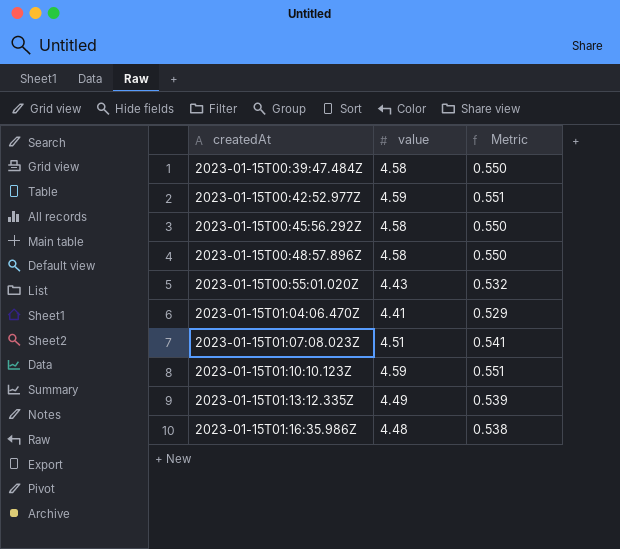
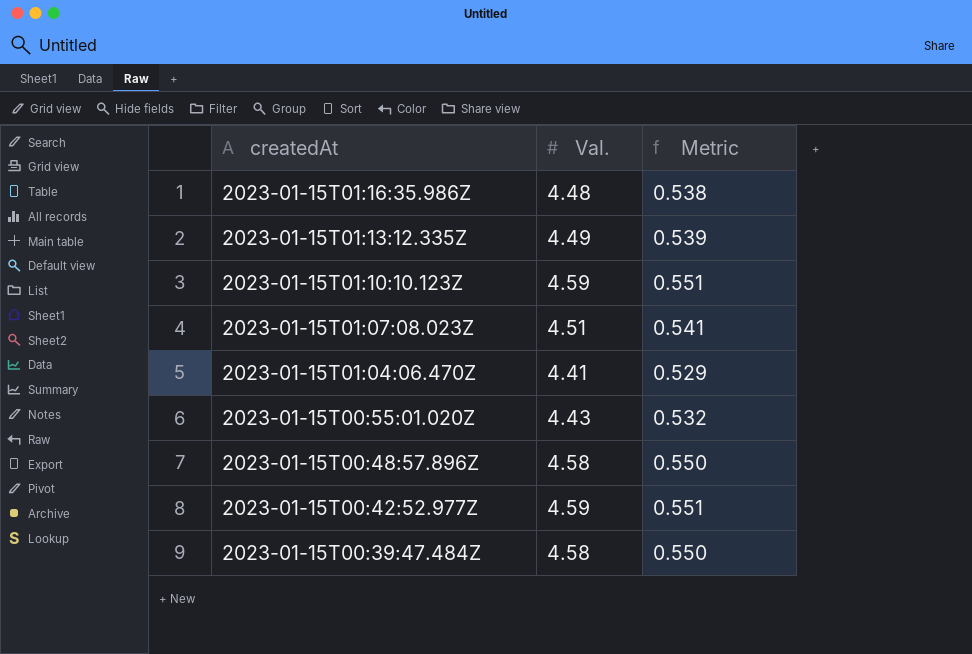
row order: createdAt ascending -> createdAt descending
column name: value -> Val.
row 2023-01-15T00:45:56.292Z: 4.58 | 0.550 -> none

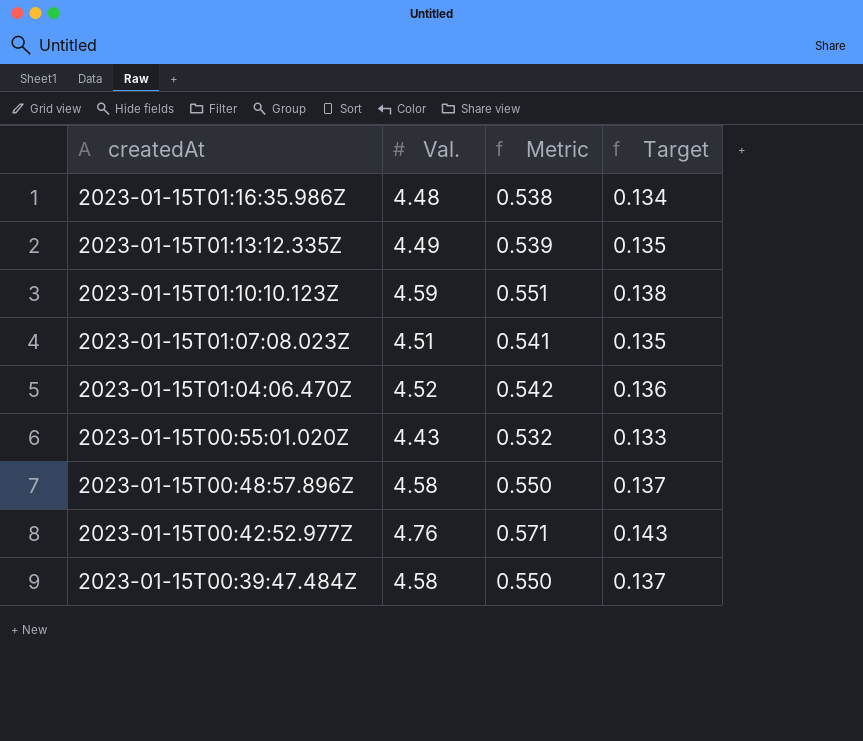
column Target | formula: none -> [Val.] * 0.03
2023-01-15T01:04:06.470Z | Val.: 4.41 -> 4.52
2023-01-15T01:04:06.470Z | Metric: 0.529 -> 0.542
2023-01-15T00:42:52.977Z | Val.: 4.59 -> 4.76
2023-01-15T00:42:52.977Z | Metric: 0.551 -> 0.571

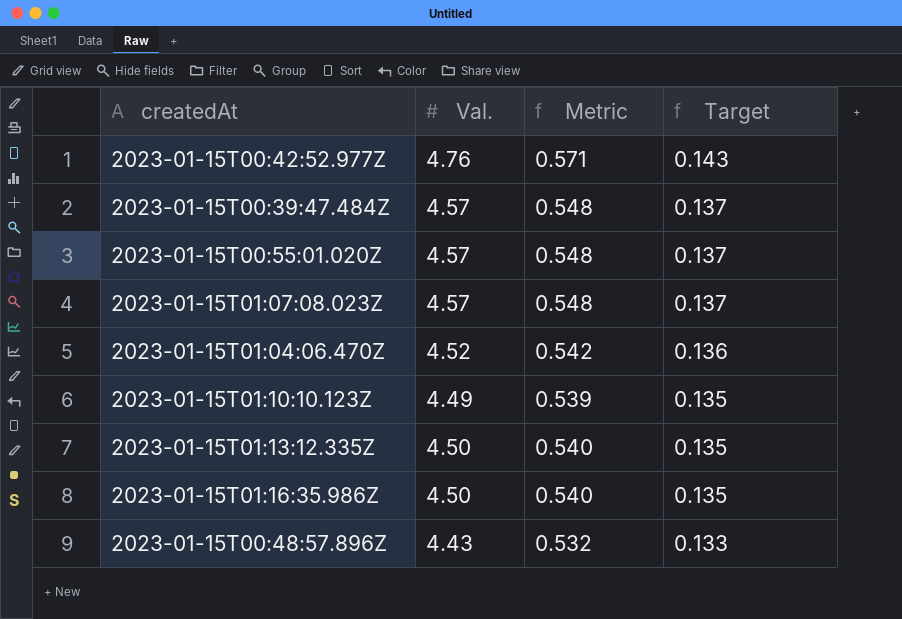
row order: createdAt descending -> Target descending
2023-01-15T00:39:47.484Z | Val.: 4.58 -> 4.57
2023-01-15T00:39:47.484Z | Metric: 0.550 -> 0.548
2023-01-15T00:55:01.020Z | Val.: 4.43 -> 4.57
2023-01-15T00:55:01.020Z | Metric: 0.532 -> 0.548
2023-01-15T00:55:01.020Z | Target: 0.133 -> 0.137
2023-01-15T01:07:08.023Z | Val.: 4.51 -> 4.57
2023-01-15T01:07:08.023Z | Metric: 0.541 -> 0.548
2023-01-15T01:07:08.023Z | Target: 0.135 -> 0.137
2023-01-15T01:10:10.123Z | Val.: 4.59 -> 4.49
2023-01-15T01:10:10.123Z | Metric: 0.551 -> 0.539
2023-01-15T01:10:10.123Z | Target: 0.138 -> 0.135
2023-01-15T01:13:12.335Z | Val.: 4.49 -> 4.50
2023-01-15T01:13:12.335Z | Metric: 0.539 -> 0.540
2023-01-15T01:16:35.986Z | Val.: 4.48 -> 4.50
2023-01-15T01:16:35.986Z | Metric: 0.538 -> 0.540
2023-01-15T01:16:35.986Z | Target: 0.134 -> 0.135
2023-01-15T00:48:57.896Z | Val.: 4.58 -> 4.43
2023-01-15T00:48:57.896Z | Metric: 0.550 -> 0.532
2023-01-15T00:48:57.896Z | Target: 0.137 -> 0.133

